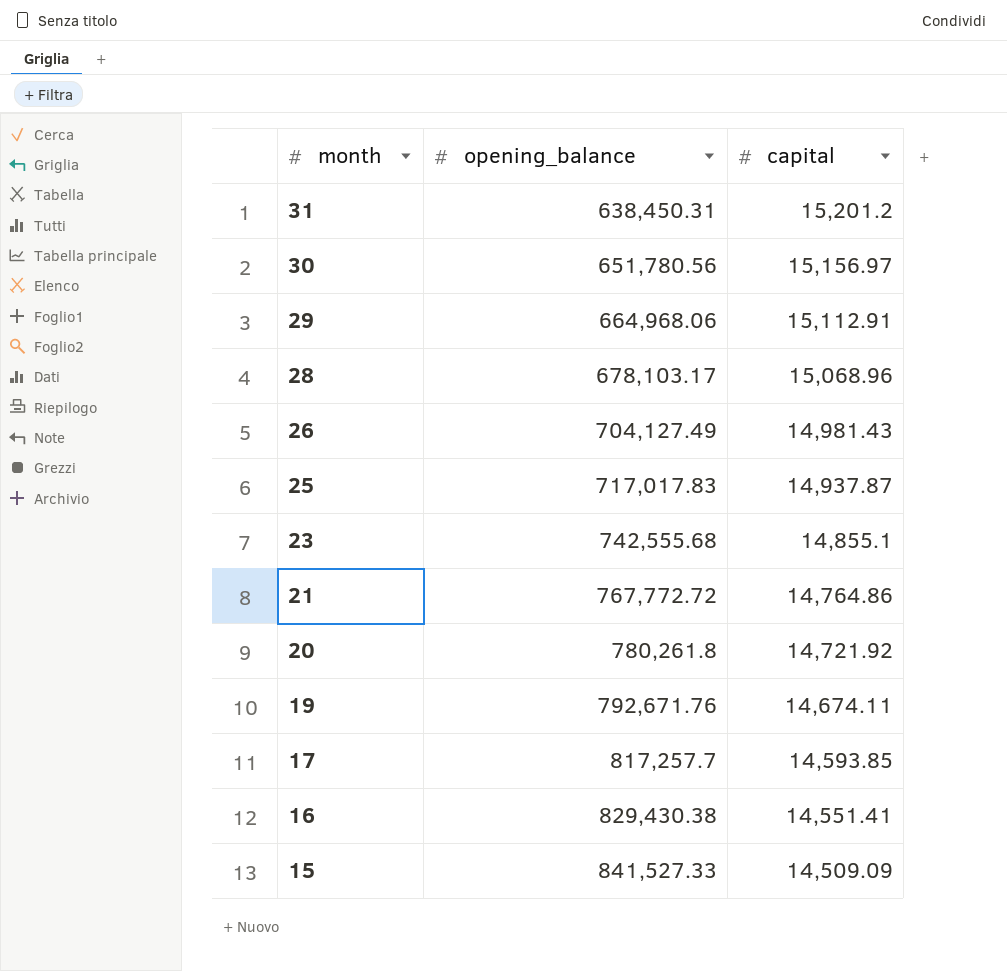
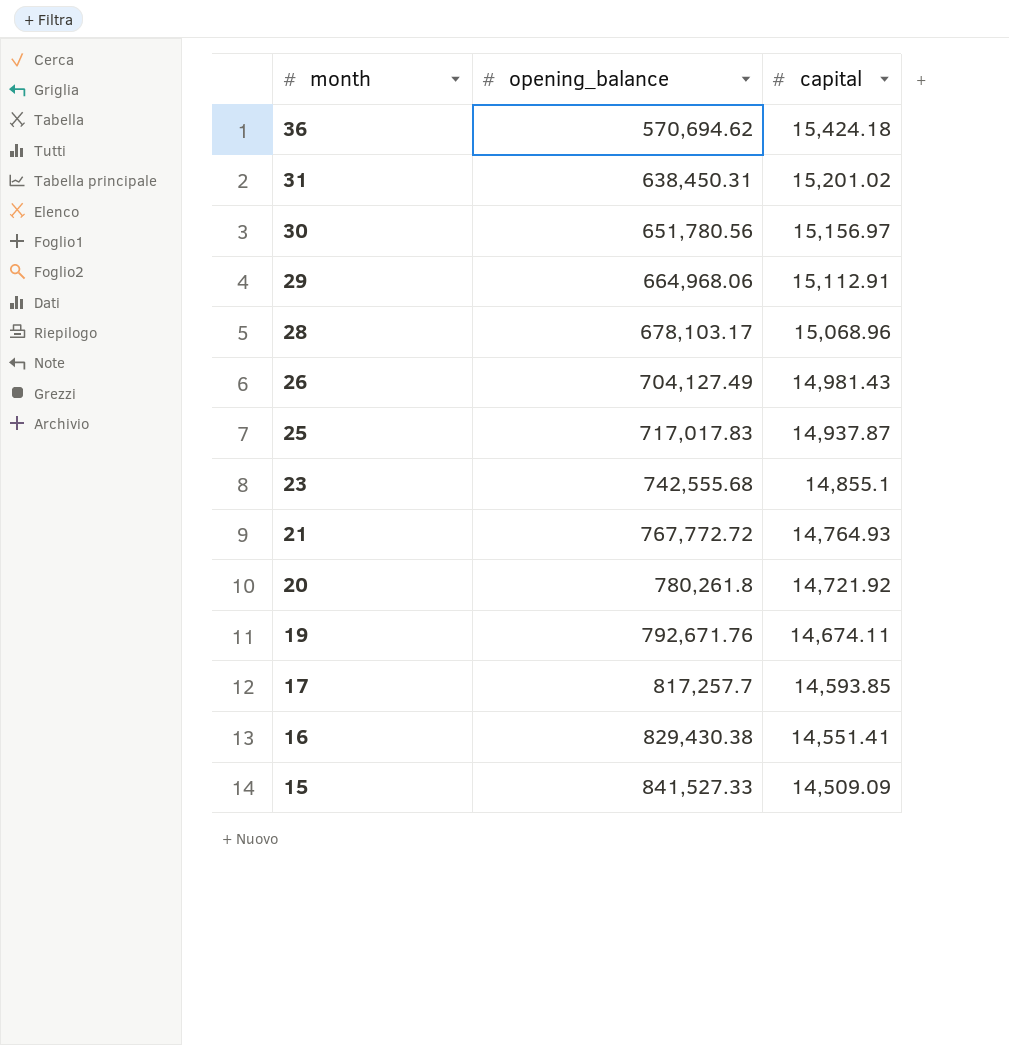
row 36: none -> 570,694.62 | 15,424.18
31 | capital: 15,201.2 -> 15,201.02
21 | capital: 14,764.86 -> 14,764.93

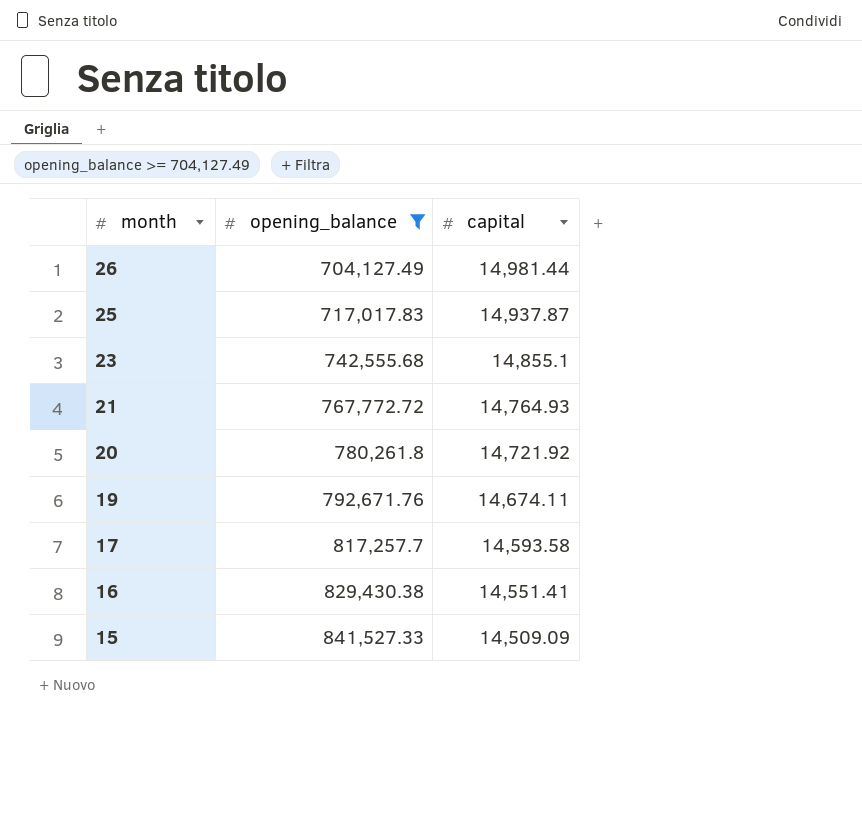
filter: none -> opening_balance >= 704,127.49
26 | capital: 14,981.43 -> 14,981.44
17 | capital: 14,593.85 -> 14,593.58

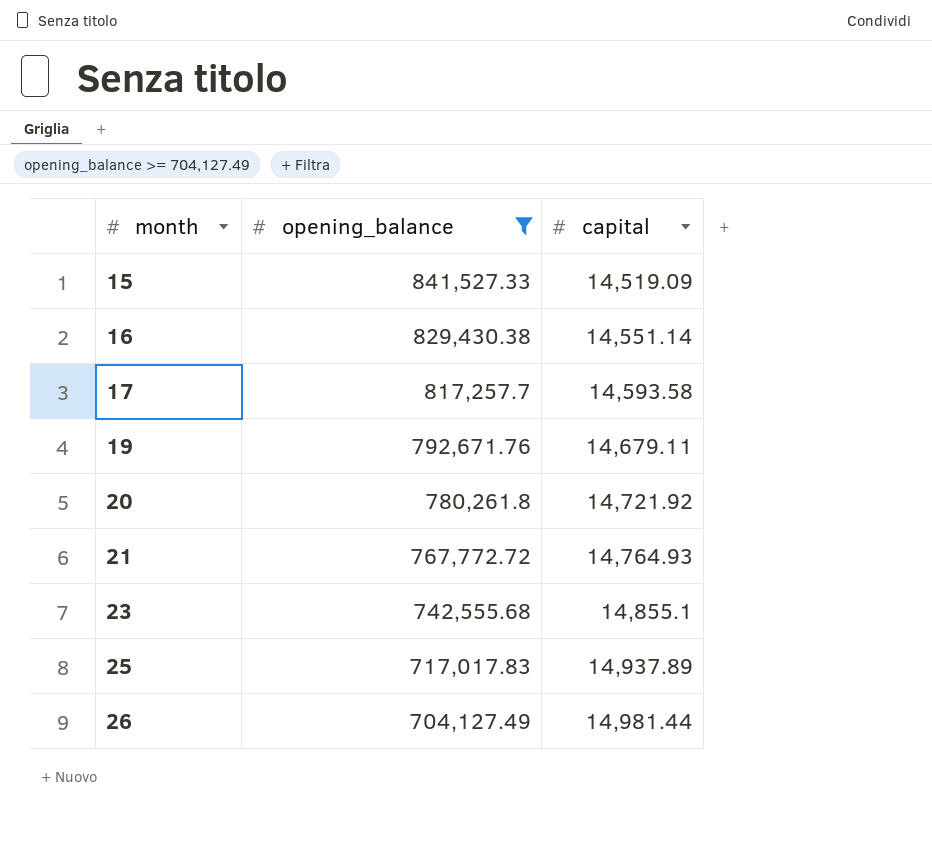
row order: month descending -> month ascending
15 | capital: 14,509.09 -> 14,519.09
16 | capital: 14,551.41 -> 14,551.14
19 | capital: 14,674.11 -> 14,679.11
25 | capital: 14,937.87 -> 14,937.89

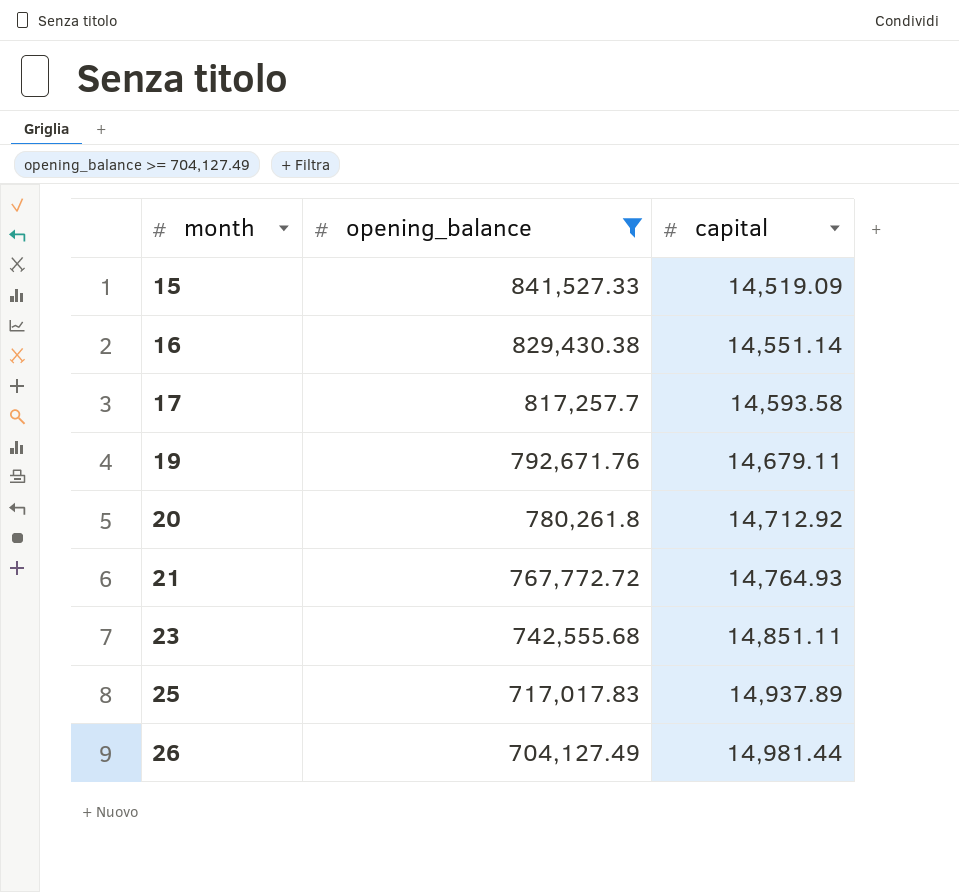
20 | capital: 14,721.92 -> 14,712.92
23 | capital: 14,855.1 -> 14,851.11

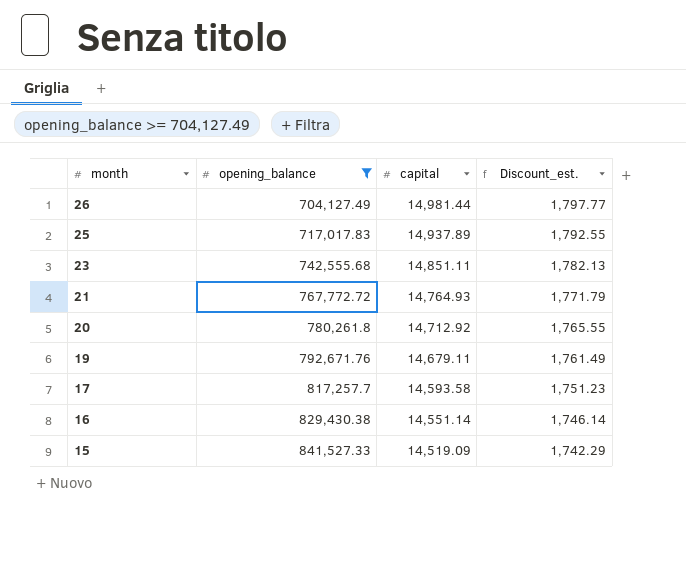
row order: month ascending -> month descending
column Discount_est. | formula: none -> [capital] * 0.12

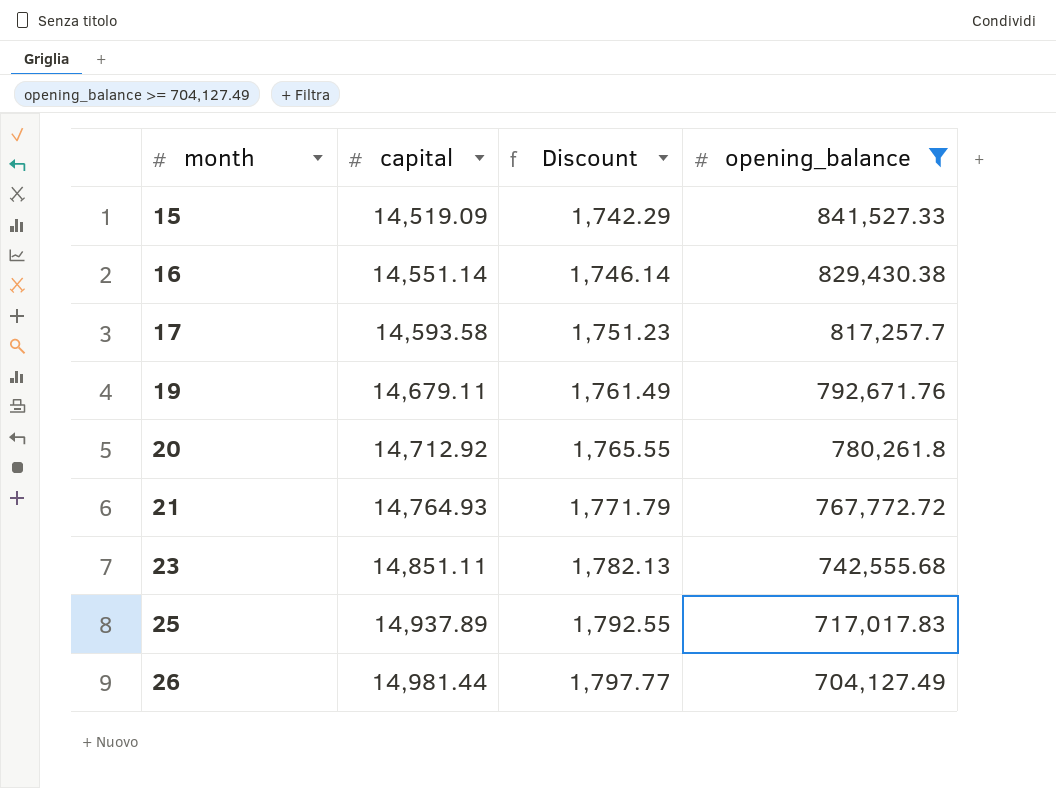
row order: month descending -> month ascending
column name: Discount_est. -> Discount
column opening_balance | position: 2 -> 4

